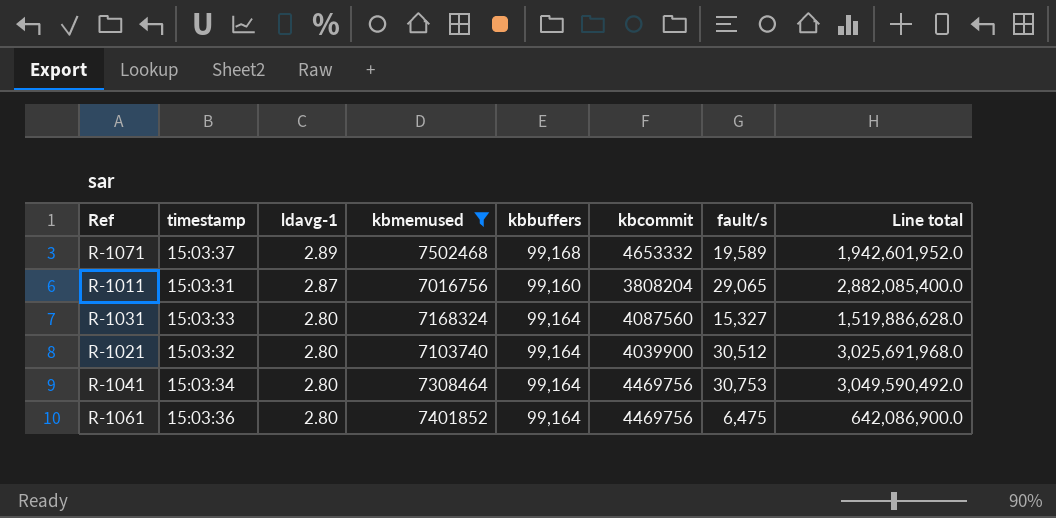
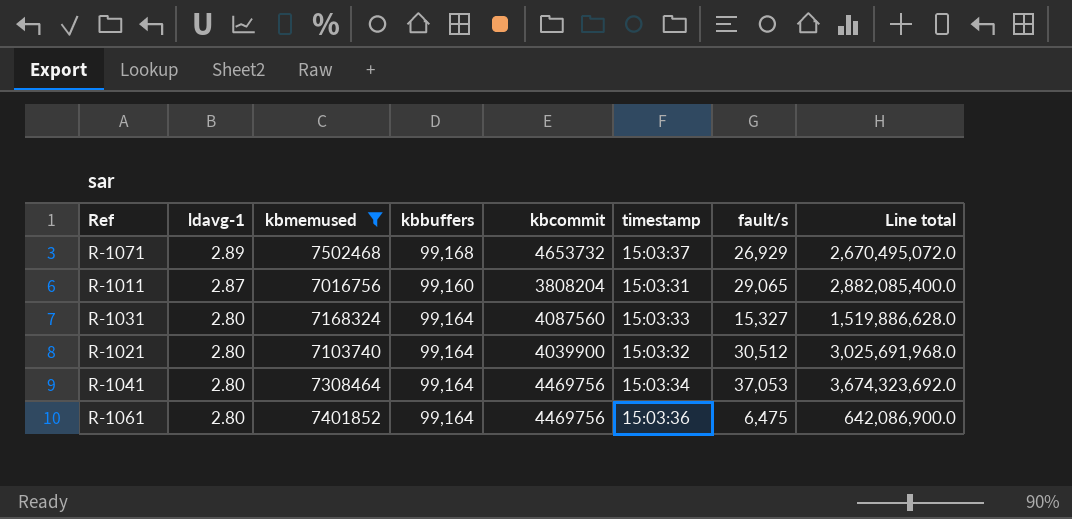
column timestamp | position: 2 -> 6
R-1071 | kbcommit: 4653332 -> 4653732
R-1071 | fault/s: 19,589 -> 26,929
R-1071 | Line total: 1,942,601,952.0 -> 2,670,495,072.0
R-1041 | fault/s: 30,753 -> 37,053
R-1041 | Line total: 3,049,590,492.0 -> 3,674,323,692.0

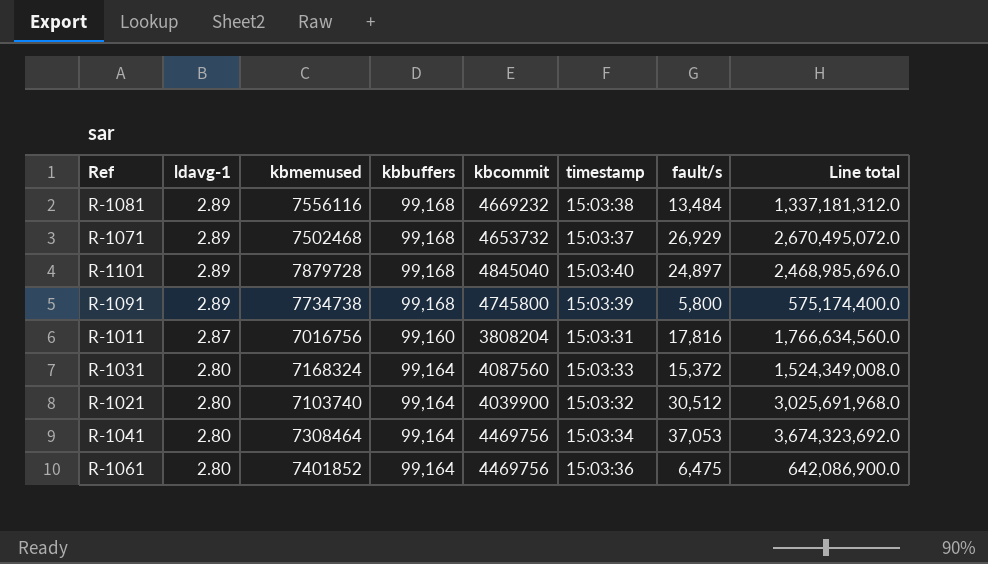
filter: kbmemused <= 7502468 -> none
R-1011 | fault/s: 29,065 -> 17,816
R-1011 | Line total: 2,882,085,400.0 -> 1,766,634,560.0
R-1031 | fault/s: 15,327 -> 15,372
R-1031 | Line total: 1,519,886,628.0 -> 1,524,349,008.0

